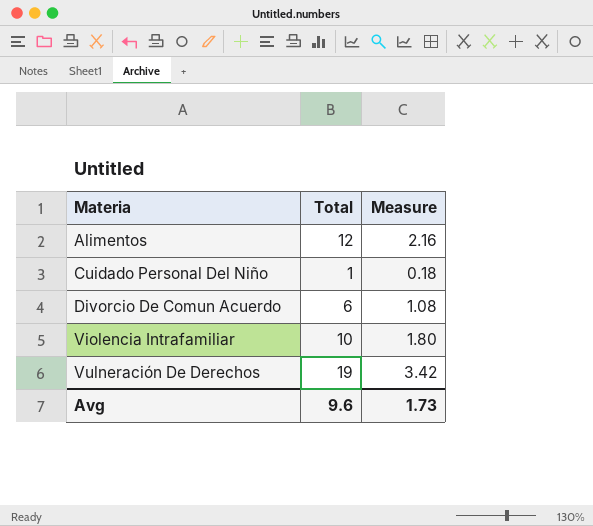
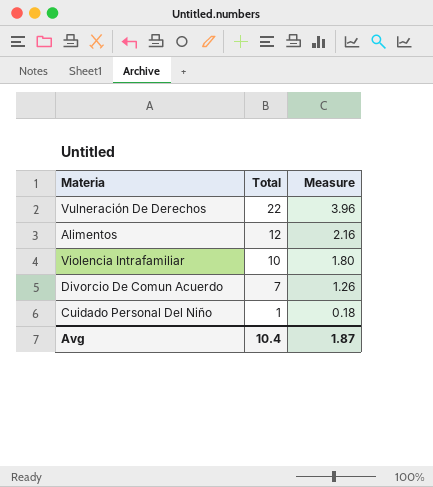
row order: Materia ascending -> Total descending
Vulneración De Derechos | Total: 19 -> 22
Vulneración De Derechos | Measure: 3.42 -> 3.96
Divorcio De Comun Acuerdo | Total: 6 -> 7
Divorcio De Comun Acuerdo | Measure: 1.08 -> 1.26
Avg | Total: 9.6 -> 10.4
Avg | Measure: 1.73 -> 1.87

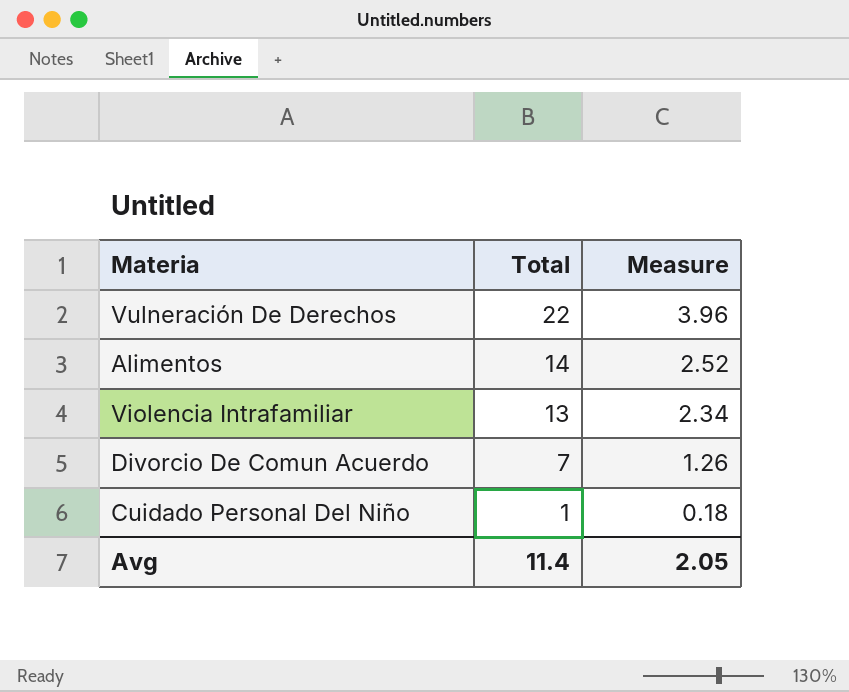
Alimentos | Total: 12 -> 14
Alimentos | Measure: 2.16 -> 2.52
Violencia Intrafamiliar | Total: 10 -> 13
Violencia Intrafamiliar | Measure: 1.80 -> 2.34
Avg | Total: 10.4 -> 11.4
Avg | Measure: 1.87 -> 2.05

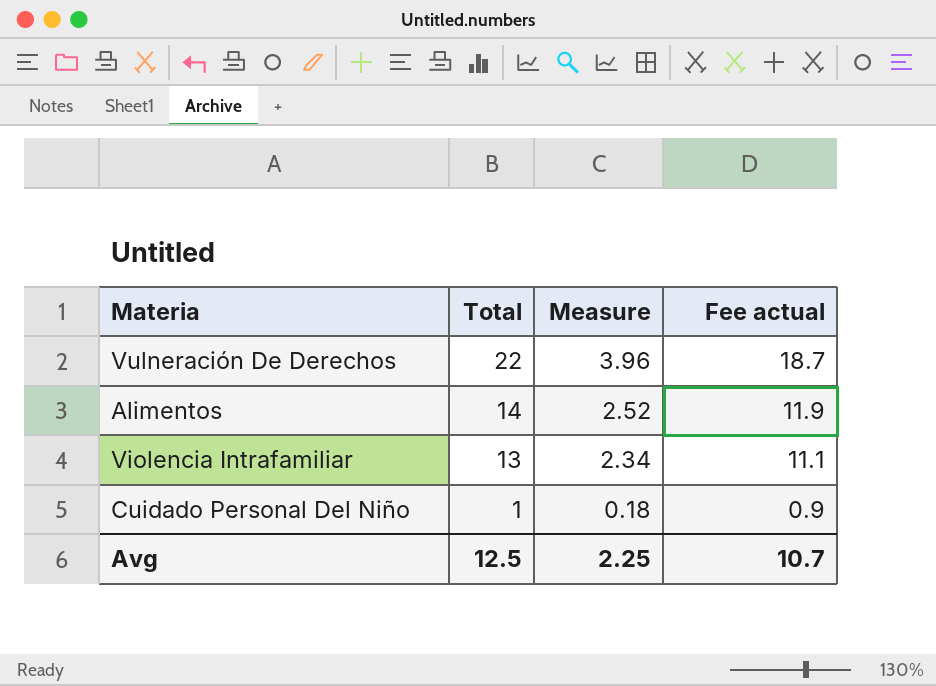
column Fee actual | formula: none -> [Total] * 0.85
row Divorcio De Comun Acuerdo: 7 | 1.26 -> none
Avg | Total: 11.4 -> 12.5
Avg | Measure: 2.05 -> 2.25

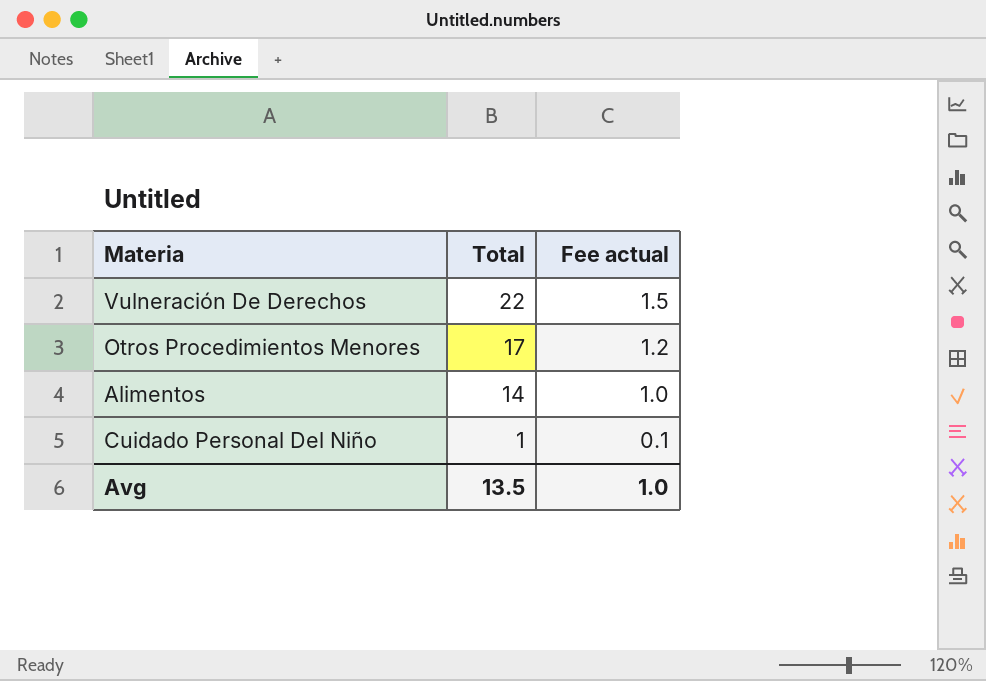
column Measure | formula: [Total] * 0.18 -> none
column Fee actual | formula: [Total] * 0.85 -> [Total] * 0.07
row Violencia Intrafamiliar: 13 | 2.34 | 11.1 -> none
row Otros Procedimientos Menores: none -> 17 | 1.2
Avg | Total: 12.5 -> 13.5
Avg | Fee actual: 10.7 -> 1.0

